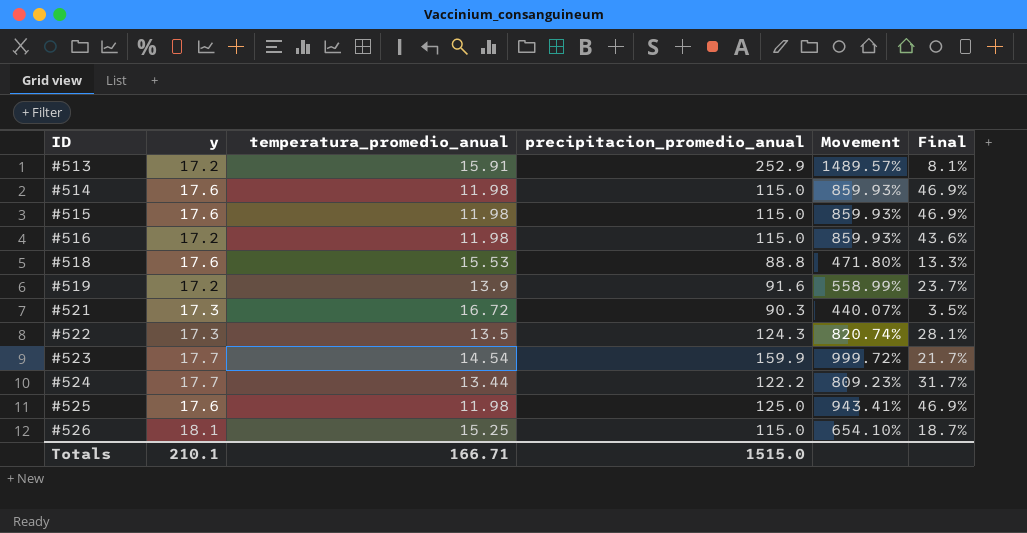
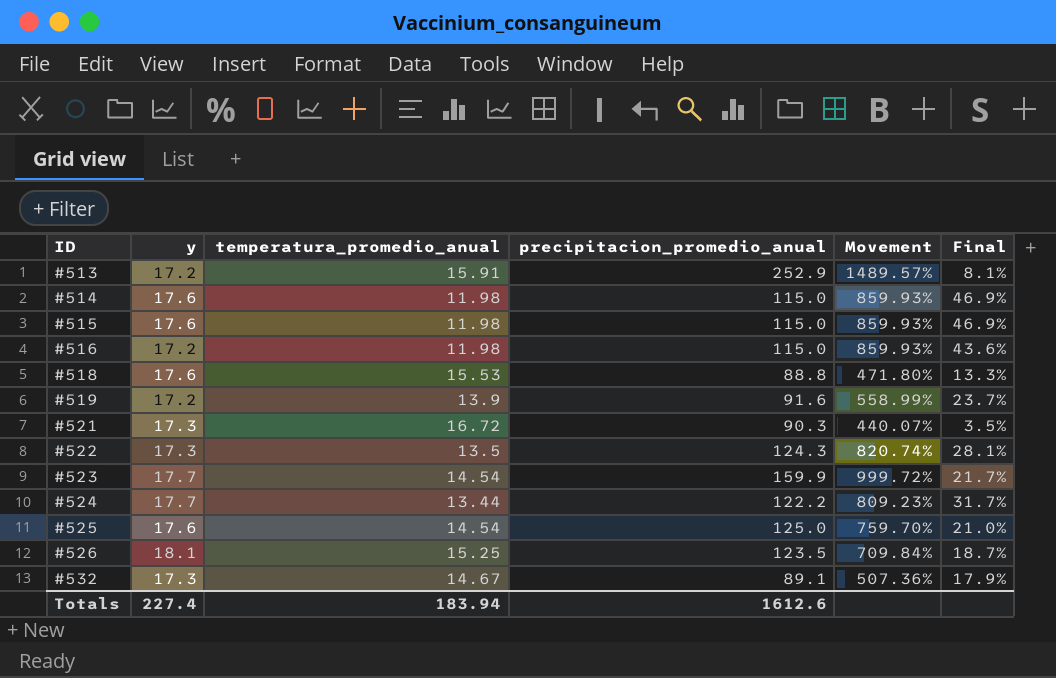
#525 | temperatura_promedio_anual: 11.98 -> 14.54
#525 | Movement: 943.41% -> 759.70%
#525 | Final: 46.9% -> 21.0%
#526 | precipitacion_promedio_anual: 115.0 -> 123.5
#526 | Movement: 654.10% -> 709.84%
row #532: none -> 17.3 | 14.67 | 89.1 | 507.36% | 17.9%
Totals | y: 210.1 -> 227.4
Totals | temperatura_promedio_anual: 166.71 -> 183.94
Totals | precipitacion_promedio_anual: 1515.0 -> 1612.6

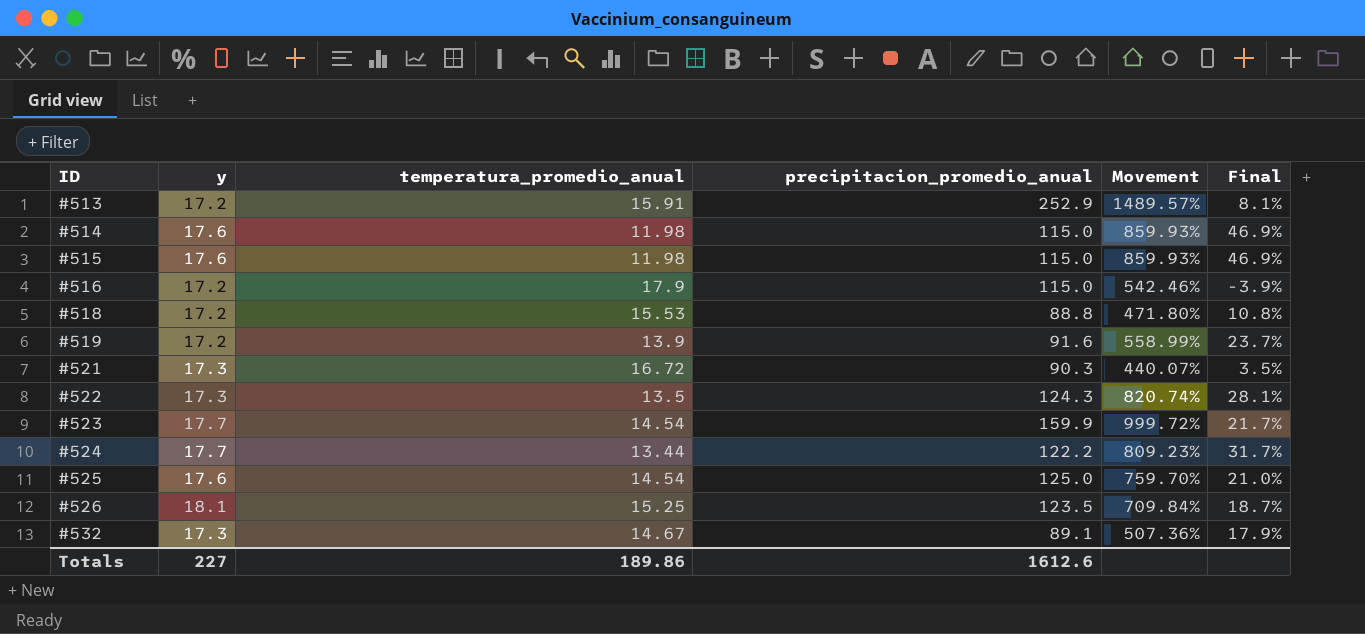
#516 | temperatura_promedio_anual: 11.98 -> 17.9
#516 | Movement: 859.93% -> 542.46%
#516 | Final: 43.6% -> -3.9%
#518 | y: 17.6 -> 17.2
#518 | Final: 13.3% -> 10.8%
Totals | y: 227.4 -> 227
Totals | temperatura_promedio_anual: 183.94 -> 189.86

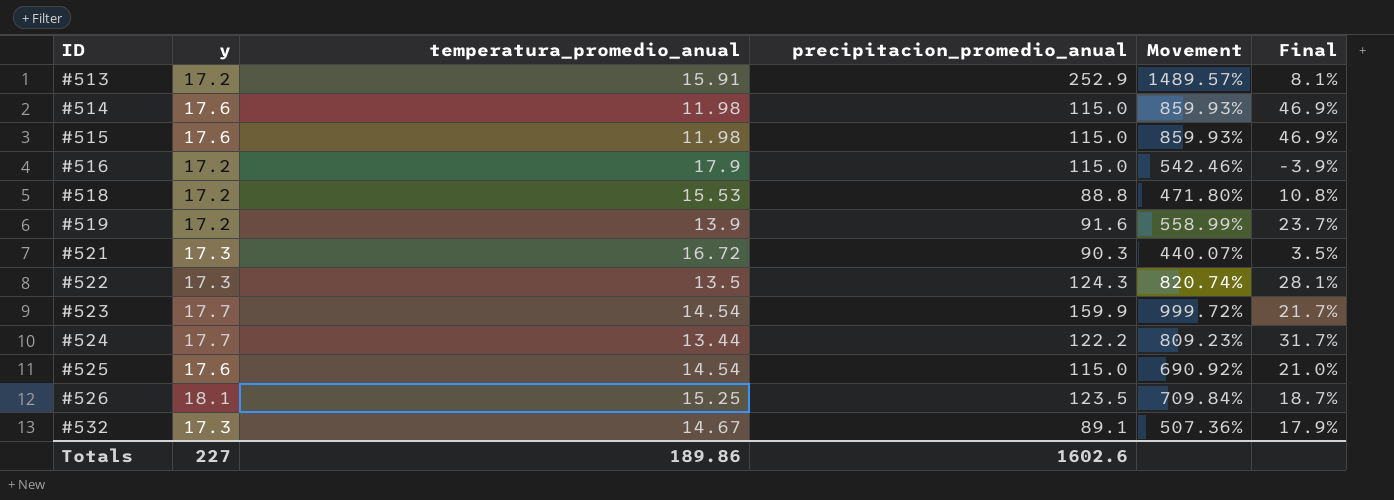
#525 | precipitacion_promedio_anual: 125.0 -> 115.0
#525 | Movement: 759.70% -> 690.92%
Totals | precipitacion_promedio_anual: 1612.6 -> 1602.6

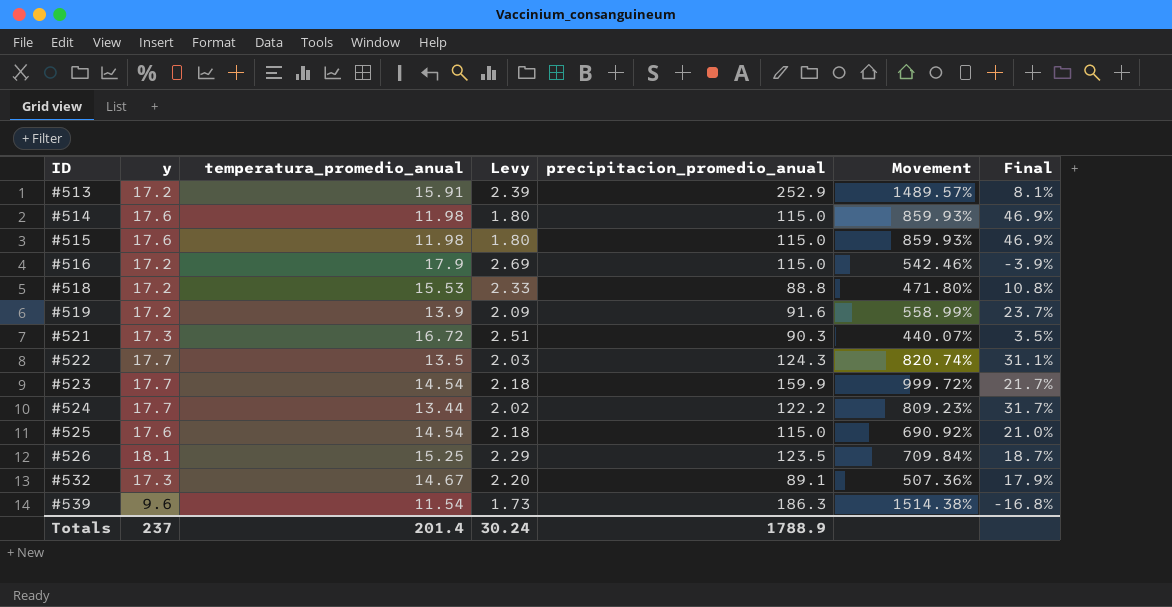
column Levy | formula: none -> [temperatura_promedio_anual] * 0.15
#522 | y: 17.3 -> 17.7
#522 | Final: 28.1% -> 31.1%
row #539: none -> 9.6 | 11.54 | 1.73 | 186.3 | 1514.38% | -16.8%
Totals | y: 227 -> 237
Totals | temperatura_promedio_anual: 189.86 -> 201.4
Totals | precipitacion_promedio_anual: 1602.6 -> 1788.9

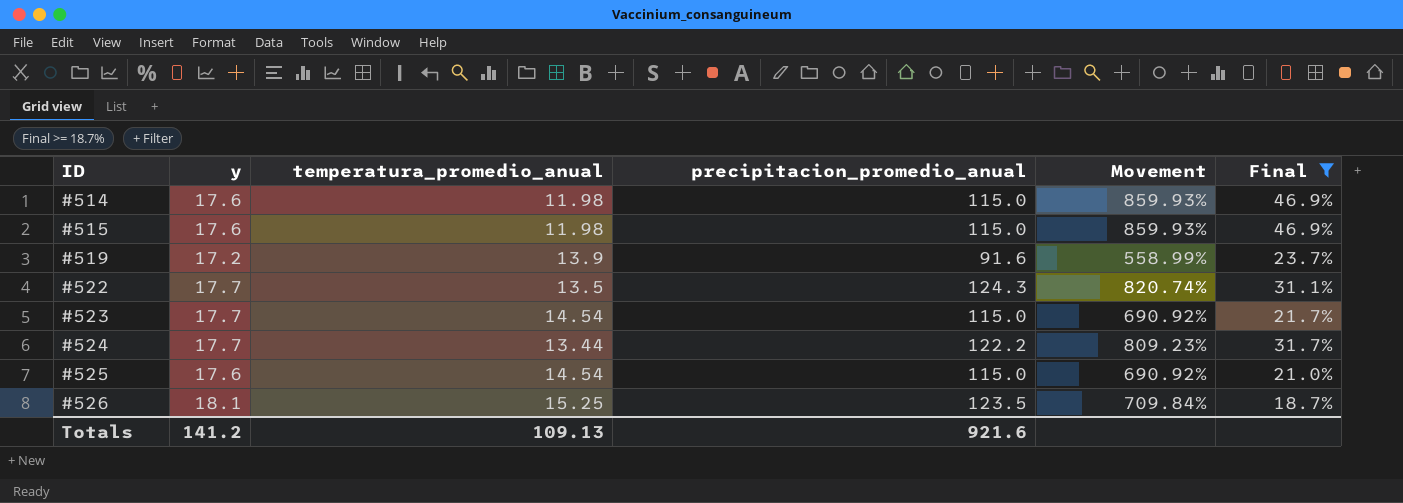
filter: none -> Final >= 18.7%
column Levy | formula: [temperatura_promedio_anual] * 0.15 -> none
#523 | precipitacion_promedio_anual: 159.9 -> 115.0
#523 | Movement: 999.72% -> 690.92%
Totals | y: 237 -> 141.2
Totals | temperatura_promedio_anual: 201.4 -> 109.13
Totals | precipitacion_promedio_anual: 1788.9 -> 921.6

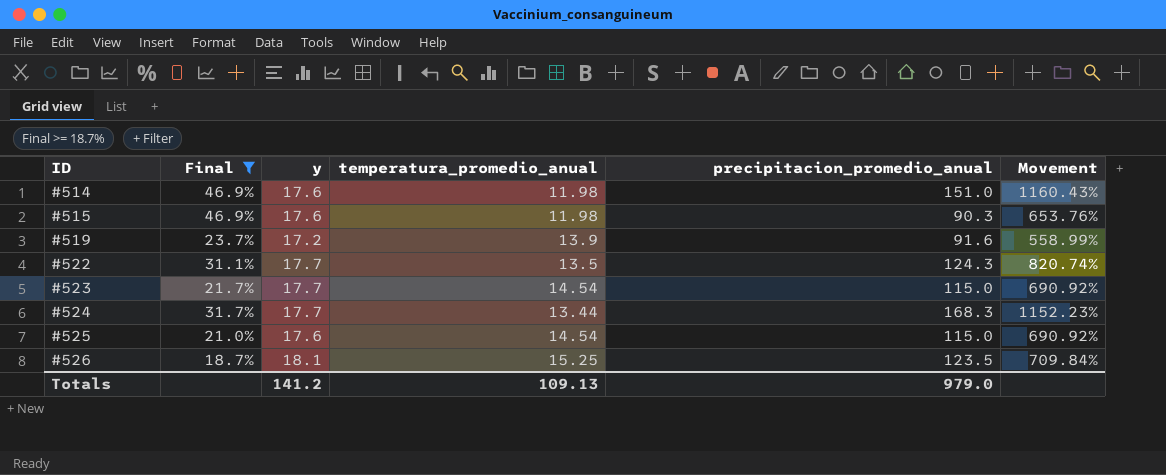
column Final | position: 6 -> 2
#514 | precipitacion_promedio_anual: 115.0 -> 151.0
#514 | Movement: 859.93% -> 1160.43%
#515 | precipitacion_promedio_anual: 115.0 -> 90.3
#515 | Movement: 859.93% -> 653.76%
#524 | precipitacion_promedio_anual: 122.2 -> 168.3
#524 | Movement: 809.23% -> 1152.23%
Totals | precipitacion_promedio_anual: 921.6 -> 979.0

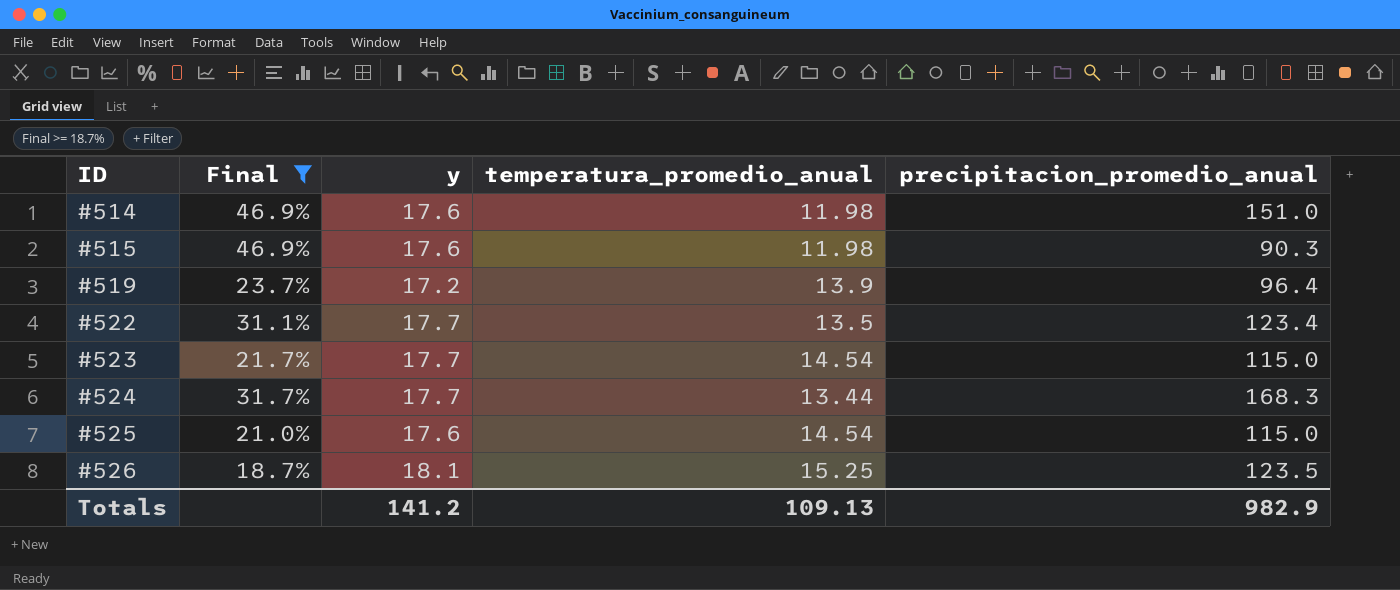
column Movement | formula: ([precipitacion_promedio_anual] - [temperatura_promedio_anual]) / [temperatura_promedio_anual] -> none
#519 | precipitacion_promedio_anual: 91.6 -> 96.4
#522 | precipitacion_promedio_anual: 124.3 -> 123.4
Totals | precipitacion_promedio_anual: 979.0 -> 982.9

